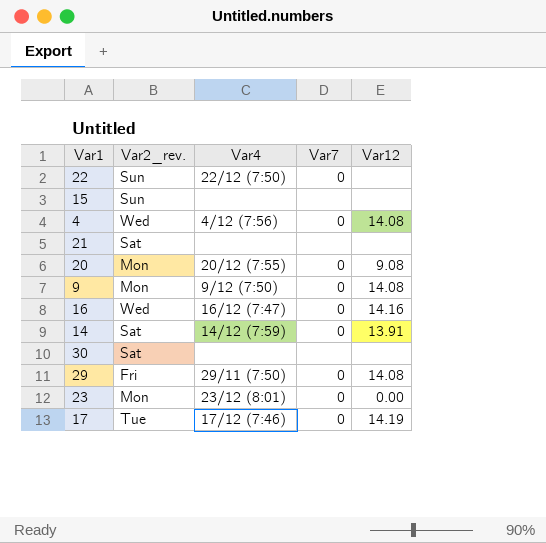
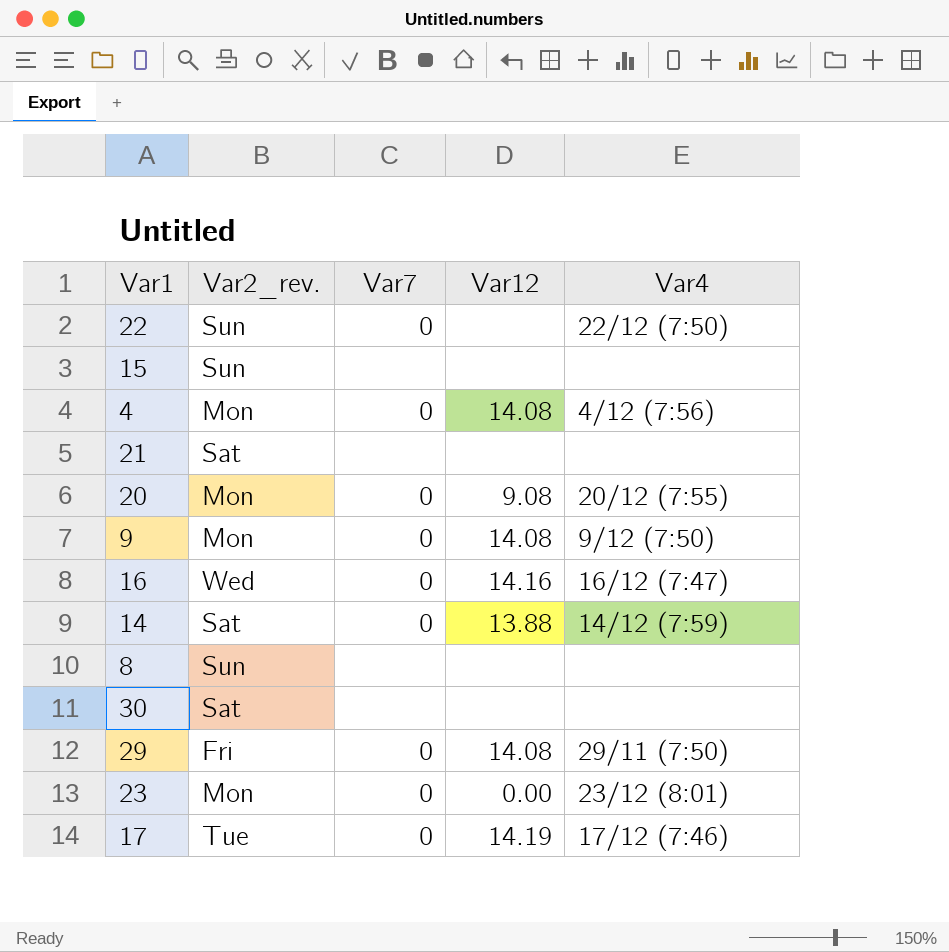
column Var4 | position: 3 -> 5
4 | Var2_rev.: Wed -> Mon
14 | Var12: 13.91 -> 13.88
row 8: none -> Sun | none | none | none

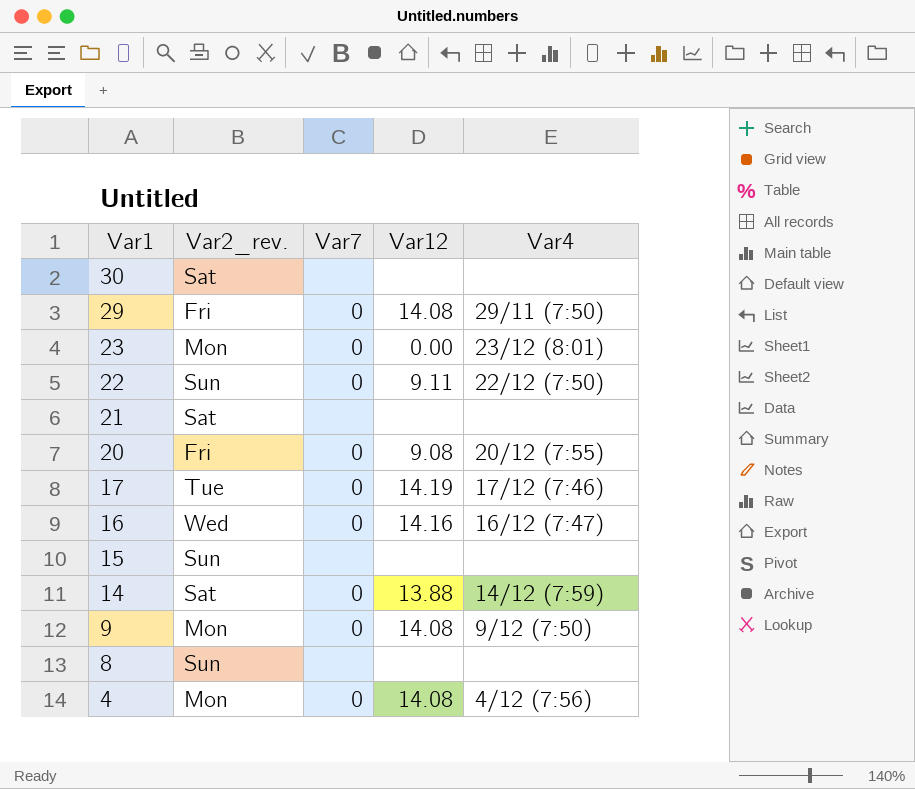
row order: none -> Var1 descending
22 | Var12: none -> 9.11
20 | Var2_rev.: Mon -> Fri

